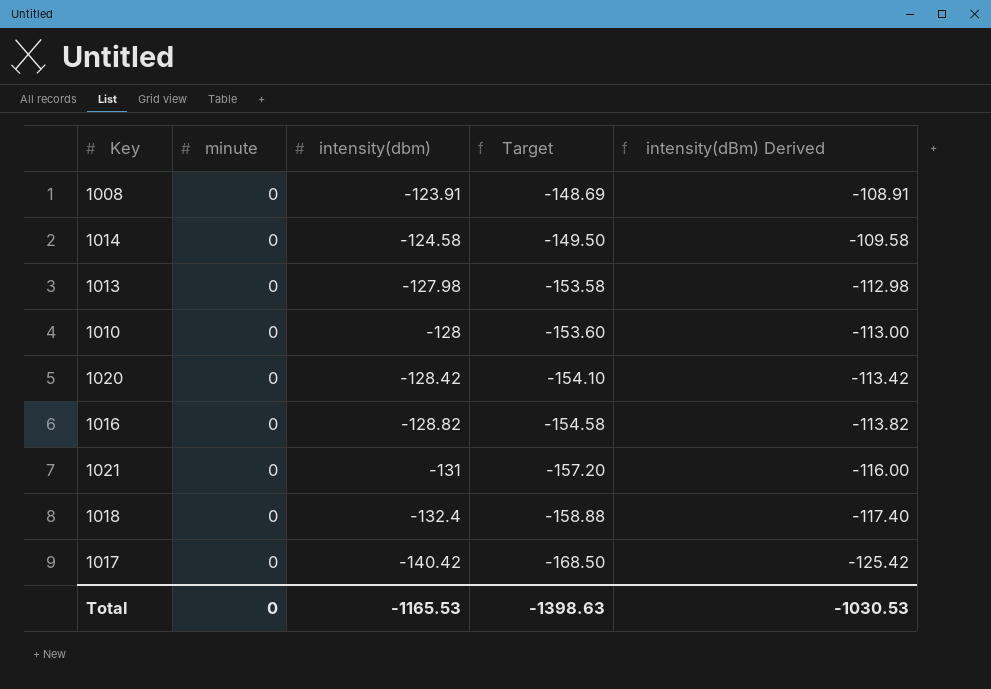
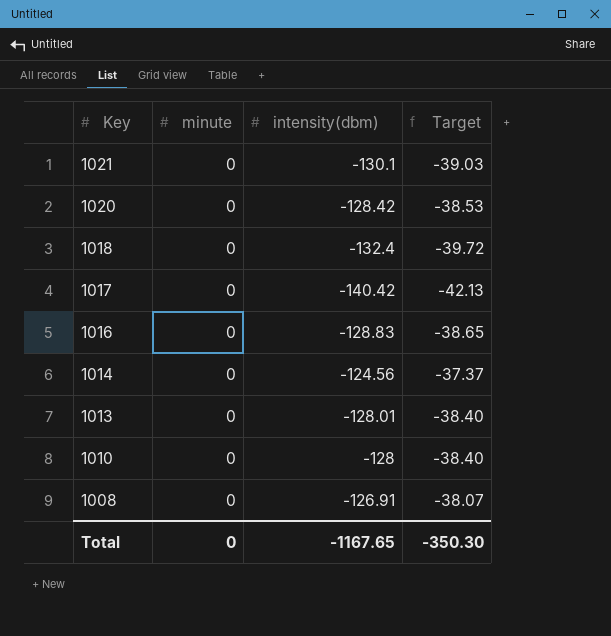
row order: intensity(dbm) descending -> Key descending
column intensity(dBm) Derived | formula: [intensity(dbm)] + 15 -> none
column Target | formula: [intensity(dbm)] * 1.2 -> [intensity(dbm)] * 0.3
1021 | intensity(dbm): -131 -> -130.1
1016 | intensity(dbm): -128.82 -> -128.83
1014 | intensity(dbm): -124.58 -> -124.56
1013 | intensity(dbm): -127.98 -> -128.01
1008 | intensity(dbm): -123.91 -> -126.91
Total | intensity(dbm): -1165.53 -> -1167.65
Total | Target: -1398.63 -> -350.30

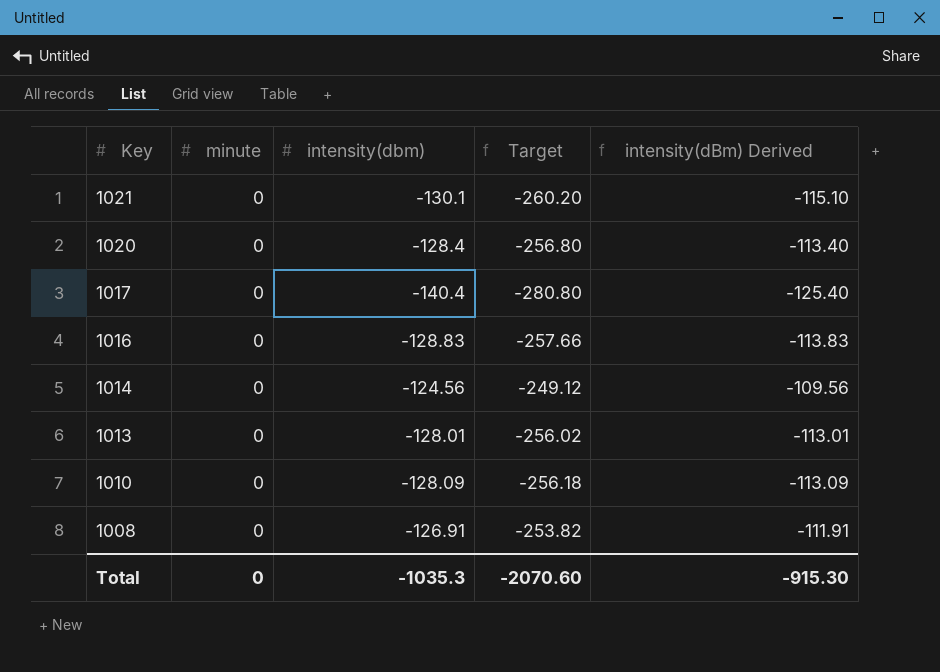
column Target | formula: [intensity(dbm)] * 0.3 -> [intensity(dbm)] * 2
column intensity(dBm) Derived | formula: none -> [intensity(dbm)] + 15
row 1018: 0 | -132.4 | -39.72 -> none
1020 | intensity(dbm): -128.42 -> -128.4
1017 | intensity(dbm): -140.42 -> -140.4
1010 | intensity(dbm): -128 -> -128.09
Total | intensity(dbm): -1167.65 -> -1035.3
Total | Target: -350.30 -> -2070.60

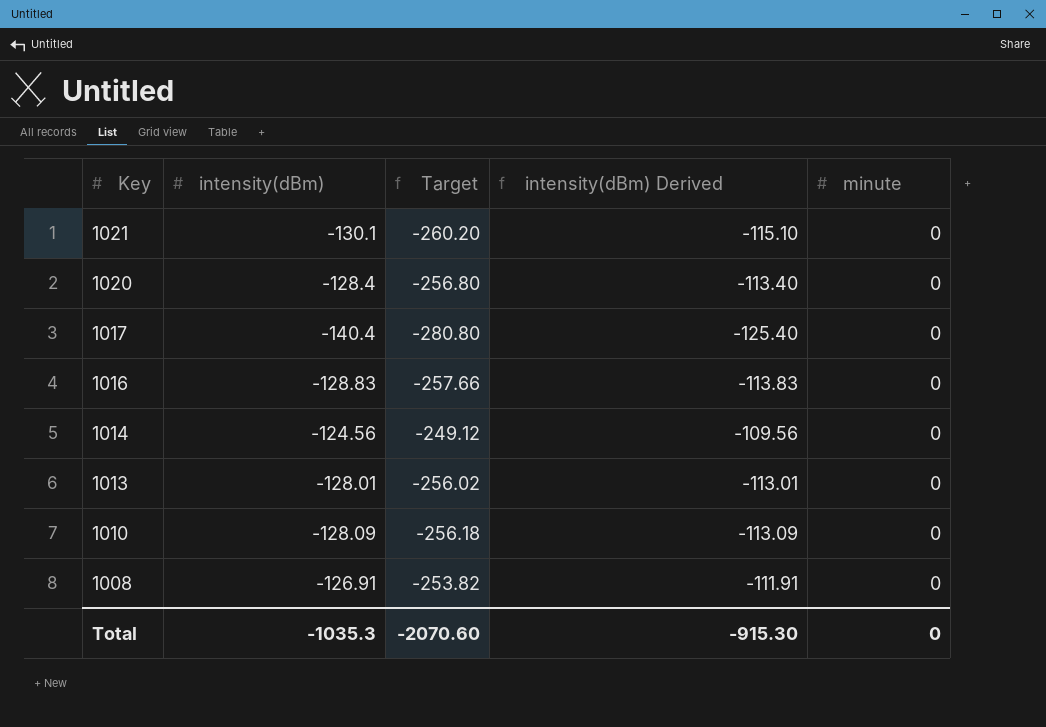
column name: intensity(dbm) -> intensity(dBm)
column minute | position: 2 -> 5

